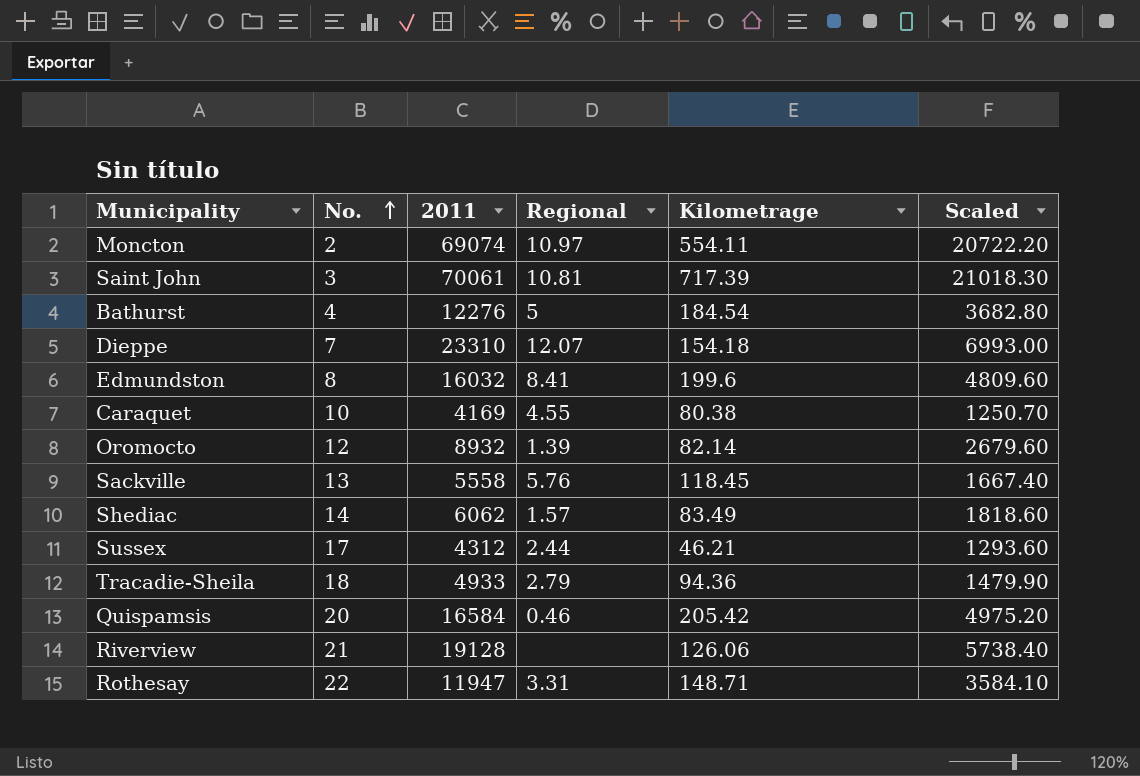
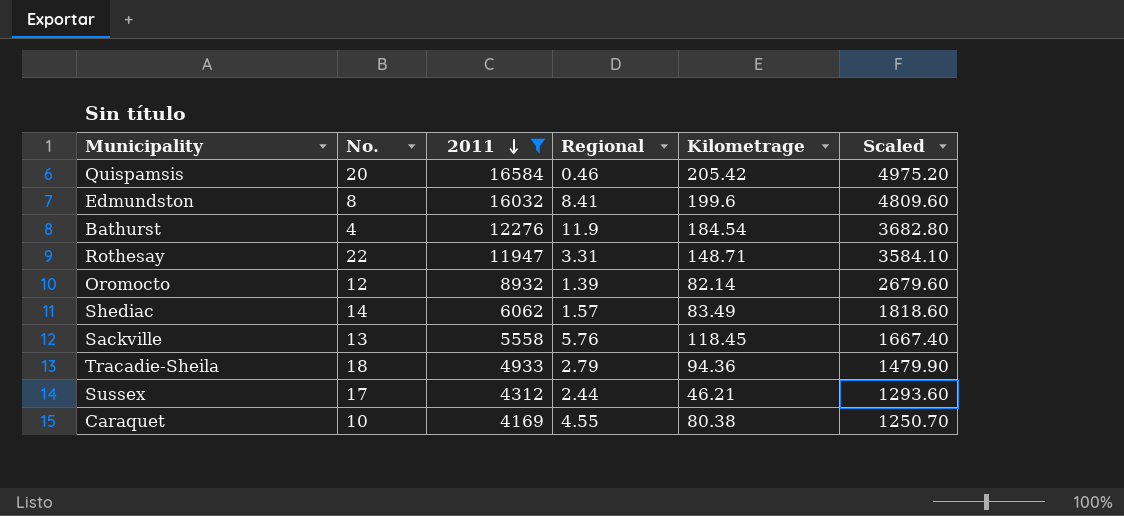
filter: none -> 2011 <= 16584
row order: No. ascending -> 2011 descending
Bathurst | Regional: 5 -> 11.9

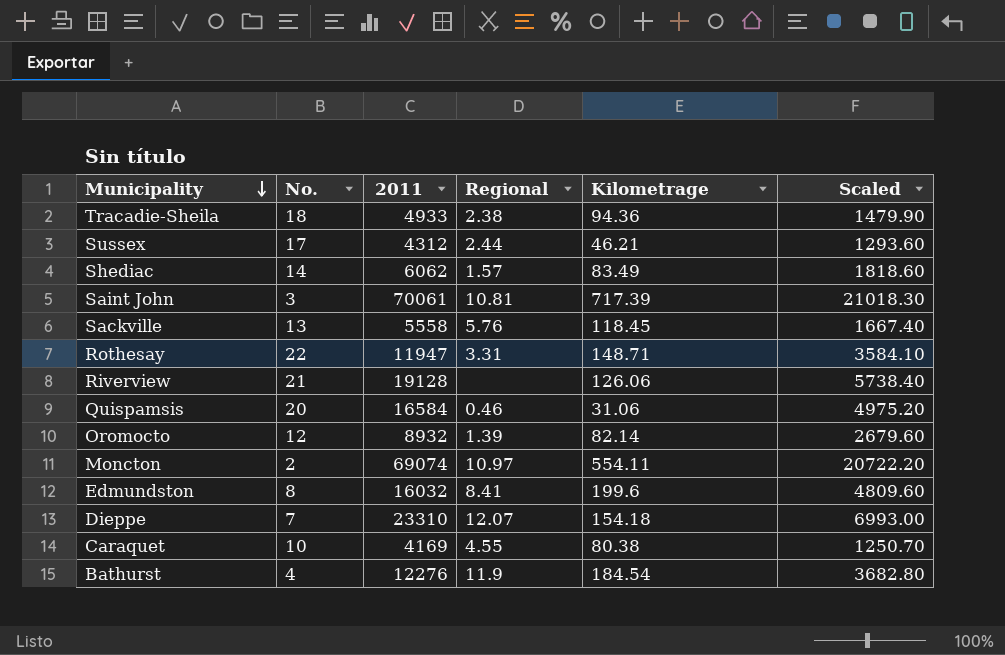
filter: 2011 <= 16584 -> none
row order: 2011 descending -> Municipality descending
Tracadie-Sheila | Regional: 2.79 -> 2.38
Quispamsis | Kilometrage: 205.42 -> 31.06

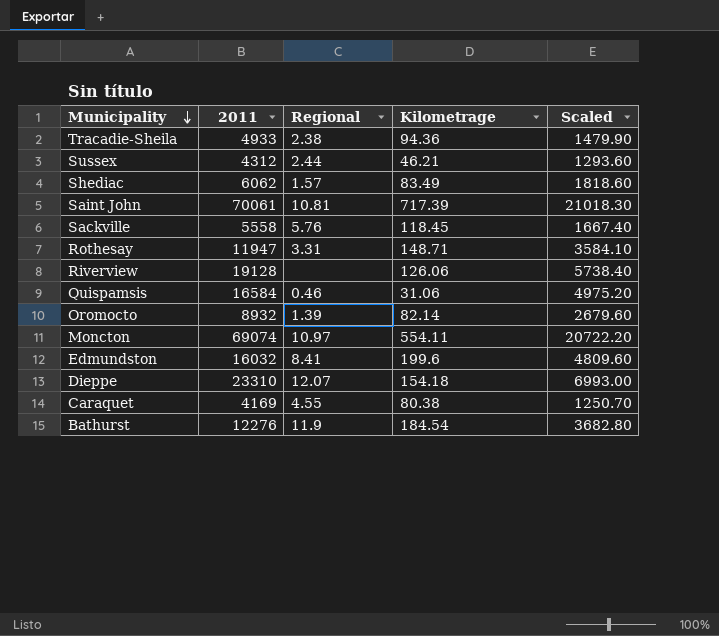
column No. | position: 2 -> none

